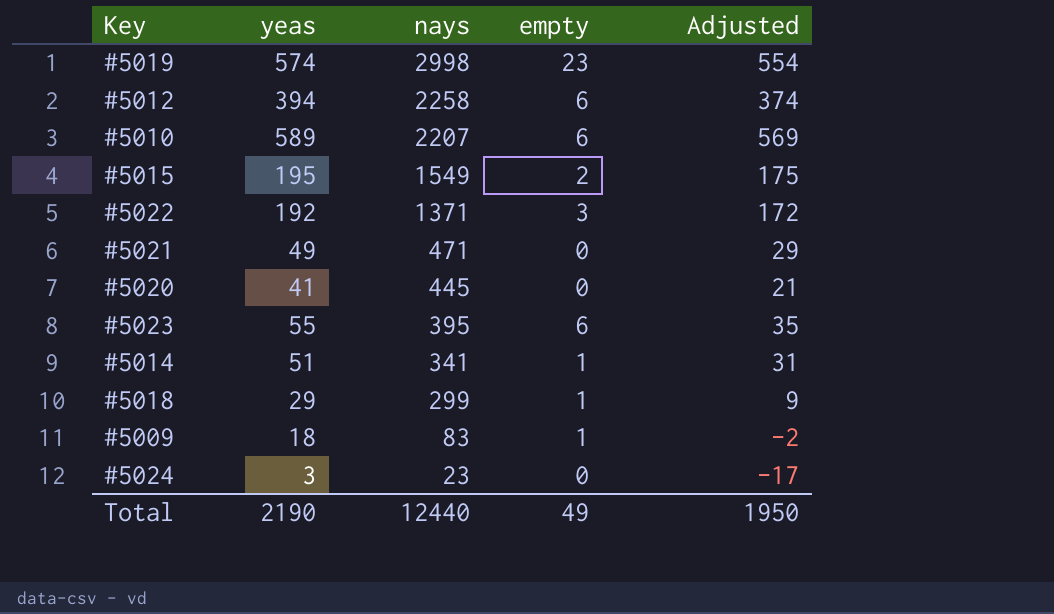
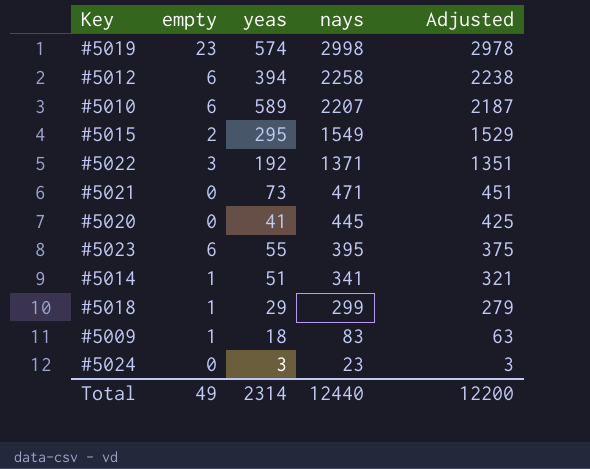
column empty | position: 4 -> 2
column Adjusted | formula: [yeas] - 20 -> [nays] - 20
#5015 | yeas: 195 -> 295
#5021 | yeas: 49 -> 73
Total | yeas: 2190 -> 2314
Total | Adjusted: 1950 -> 12200

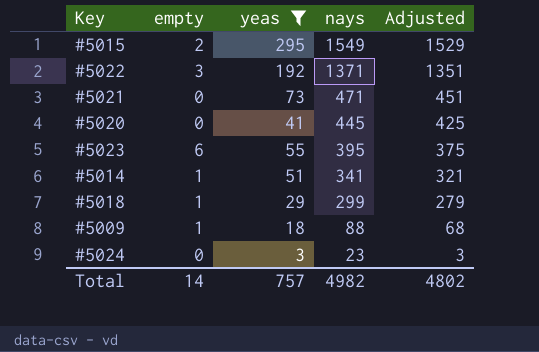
filter: none -> yeas <= 295
#5009 | nays: 83 -> 88
#5009 | Adjusted: 63 -> 68
Total | empty: 49 -> 14
Total | yeas: 2314 -> 757
Total | nays: 12440 -> 4982
Total | Adjusted: 12200 -> 4802

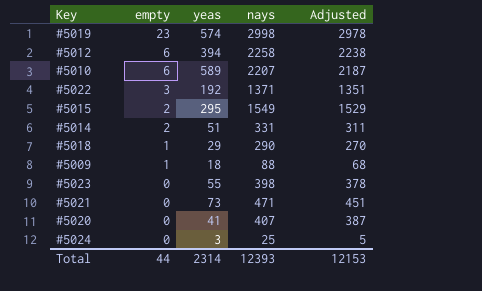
filter: yeas <= 295 -> none
row order: nays descending -> empty descending
#5014 | empty: 1 -> 2
#5014 | nays: 341 -> 331
#5014 | Adjusted: 321 -> 311
#5018 | nays: 299 -> 290
#5018 | Adjusted: 279 -> 270
#5023 | empty: 6 -> 0
#5023 | nays: 395 -> 398
#5023 | Adjusted: 375 -> 378
#5020 | nays: 445 -> 407
#5020 | Adjusted: 425 -> 387
#5024 | nays: 23 -> 25
#5024 | Adjusted: 3 -> 5
Total | empty: 14 -> 44
Total | yeas: 757 -> 2314
Total | nays: 4982 -> 12393
Total | Adjusted: 4802 -> 12153

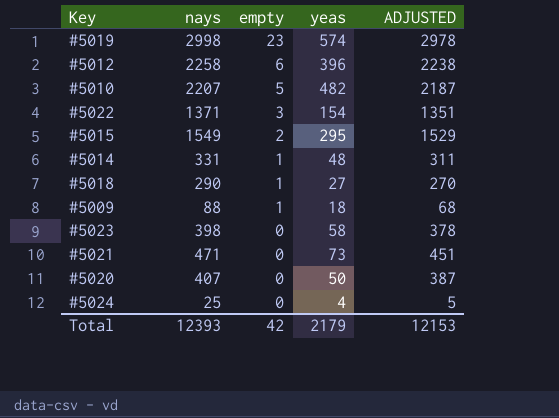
column nays | position: 4 -> 2
column name: Adjusted -> ADJUSTED
#5012 | yeas: 394 -> 396
#5010 | empty: 6 -> 5
#5010 | yeas: 589 -> 482
#5022 | yeas: 192 -> 154
#5014 | empty: 2 -> 1
#5014 | yeas: 51 -> 48
#5018 | yeas: 29 -> 27
#5023 | yeas: 55 -> 58
#5020 | yeas: 41 -> 50
#5024 | yeas: 3 -> 4
Total | empty: 44 -> 42
Total | yeas: 2314 -> 2179

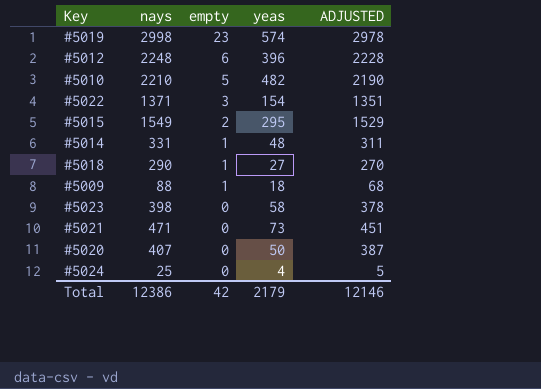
#5012 | nays: 2258 -> 2248
#5012 | ADJUSTED: 2238 -> 2228
#5010 | nays: 2207 -> 2210
#5010 | ADJUSTED: 2187 -> 2190
Total | nays: 12393 -> 12386
Total | ADJUSTED: 12153 -> 12146

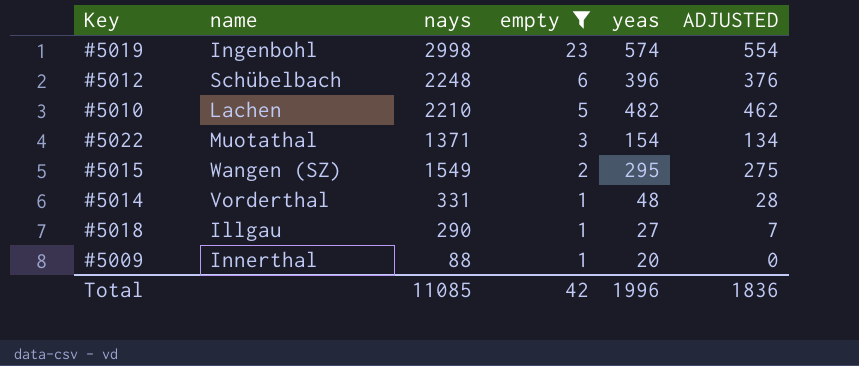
filter: none -> empty != 0
column name | position: none -> 2
column ADJUSTED | formula: [nays] - 20 -> [yeas] - 20
#5009 | yeas: 18 -> 20
Total | nays: 12386 -> 11085
Total | yeas: 2179 -> 1996
Total | ADJUSTED: 12146 -> 1836

